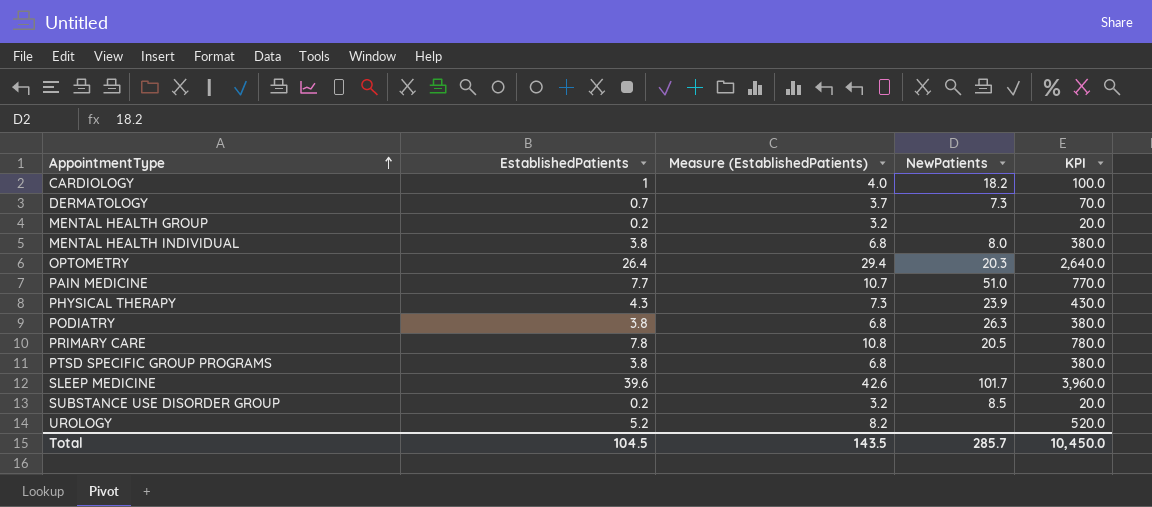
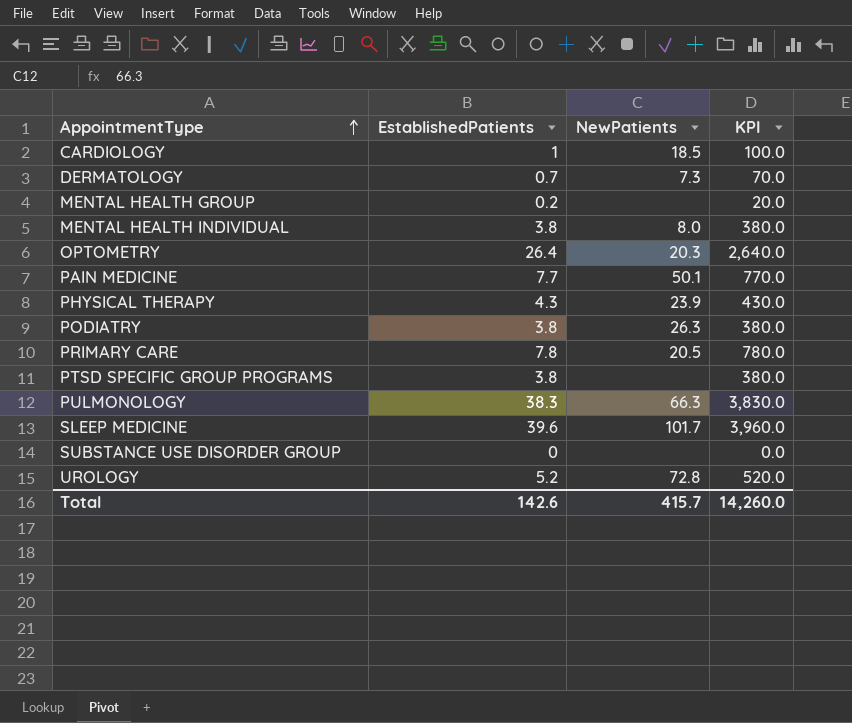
column Measure (EstablishedPatients) | formula: [EstablishedPatients] + 3 -> none
CARDIOLOGY | NewPatients: 18.2 -> 18.5
PAIN MEDICINE | NewPatients: 51.0 -> 50.1
row PULMONOLOGY: none -> 38.3 | 66.3 | 3,830.0
SUBSTANCE USE DISORDER GROUP | EstablishedPatients: 0.2 -> 0
SUBSTANCE USE DISORDER GROUP | NewPatients: 8.5 -> none
SUBSTANCE USE DISORDER GROUP | KPI: 20.0 -> 0.0
UROLOGY | NewPatients: none -> 72.8
Total | EstablishedPatients: 104.5 -> 142.6
Total | NewPatients: 285.7 -> 415.7
Total | KPI: 10,450.0 -> 14,260.0

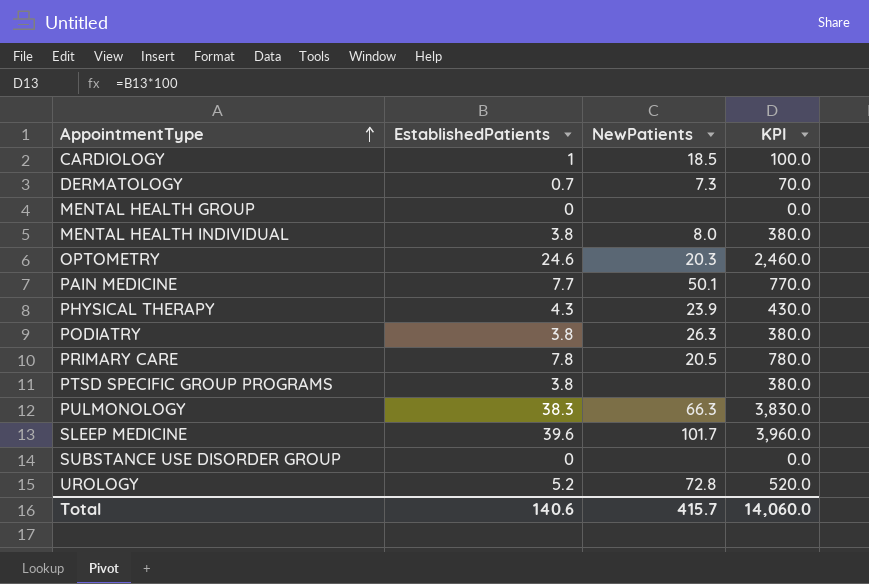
MENTAL HEALTH GROUP | EstablishedPatients: 0.2 -> 0
MENTAL HEALTH GROUP | KPI: 20.0 -> 0.0
OPTOMETRY | EstablishedPatients: 26.4 -> 24.6
OPTOMETRY | KPI: 2,640.0 -> 2,460.0
Total | EstablishedPatients: 142.6 -> 140.6
Total | KPI: 14,260.0 -> 14,060.0

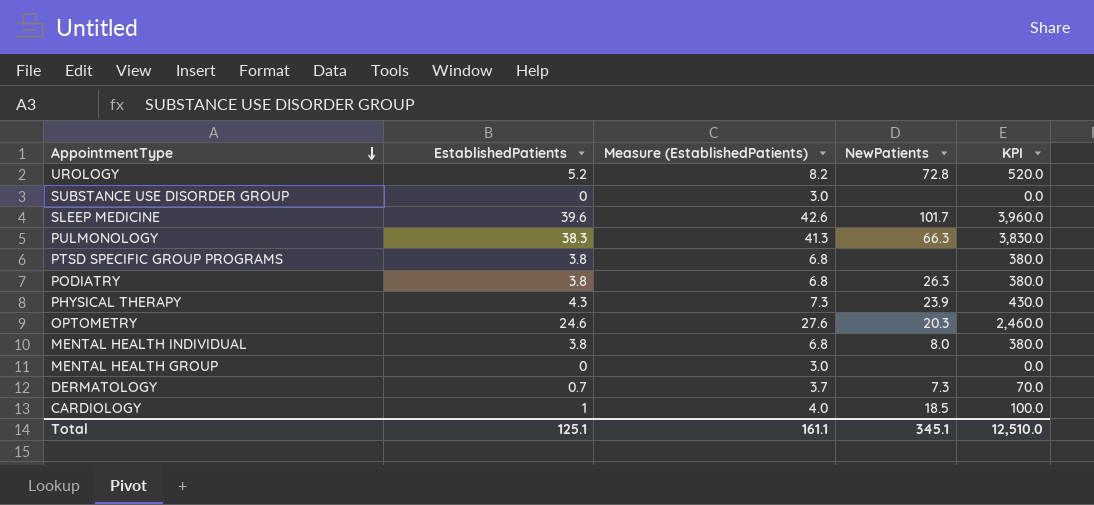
row order: AppointmentType ascending -> AppointmentType descending
column Measure (EstablishedPatients) | formula: none -> [EstablishedPatients] + 3
row PAIN MEDICINE: 7.7 | 50.1 | 770.0 -> none
row PRIMARY CARE: 7.8 | 20.5 | 780.0 -> none
Total | EstablishedPatients: 140.6 -> 125.1
Total | NewPatients: 415.7 -> 345.1
Total | KPI: 14,060.0 -> 12,510.0

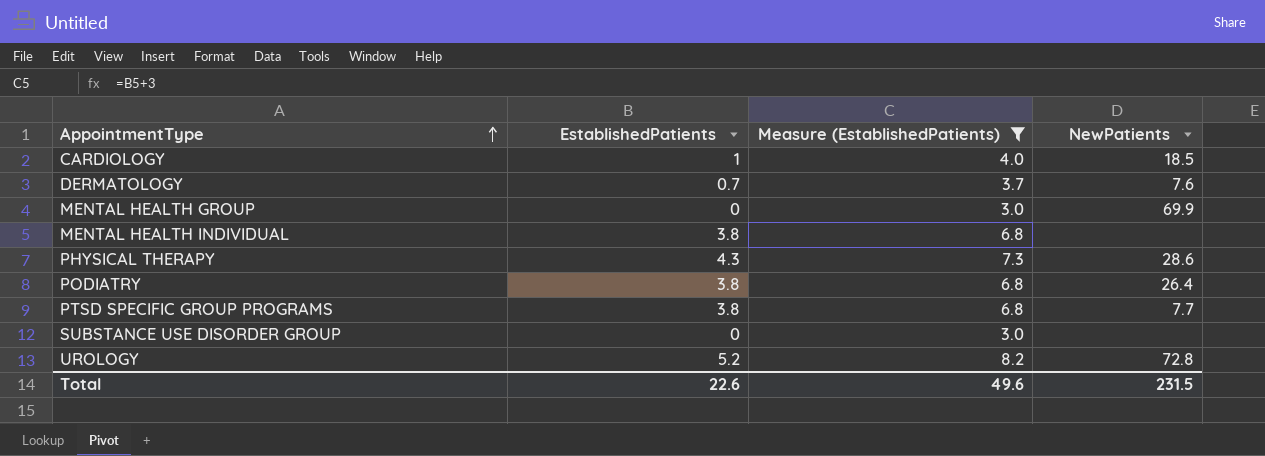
filter: none -> Measure (EstablishedPatients) <= 8.2
row order: AppointmentType descending -> AppointmentType ascending
column KPI | formula: [EstablishedPatients] * 100 -> none
DERMATOLOGY | NewPatients: 7.3 -> 7.6
MENTAL HEALTH GROUP | NewPatients: none -> 69.9
MENTAL HEALTH INDIVIDUAL | NewPatients: 8.0 -> none
PHYSICAL THERAPY | NewPatients: 23.9 -> 28.6
PODIATRY | NewPatients: 26.3 -> 26.4
PTSD SPECIFIC GROUP PROGRAMS | NewPatients: none -> 7.7
Total | EstablishedPatients: 125.1 -> 22.6
Total | Measure (EstablishedPatients): 161.1 -> 49.6
Total | NewPatients: 345.1 -> 231.5

